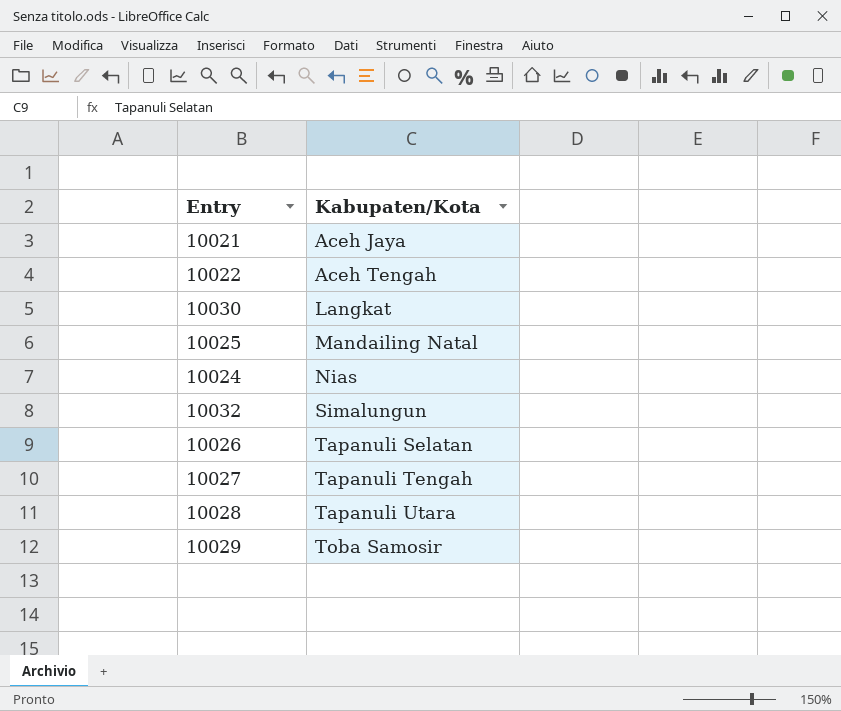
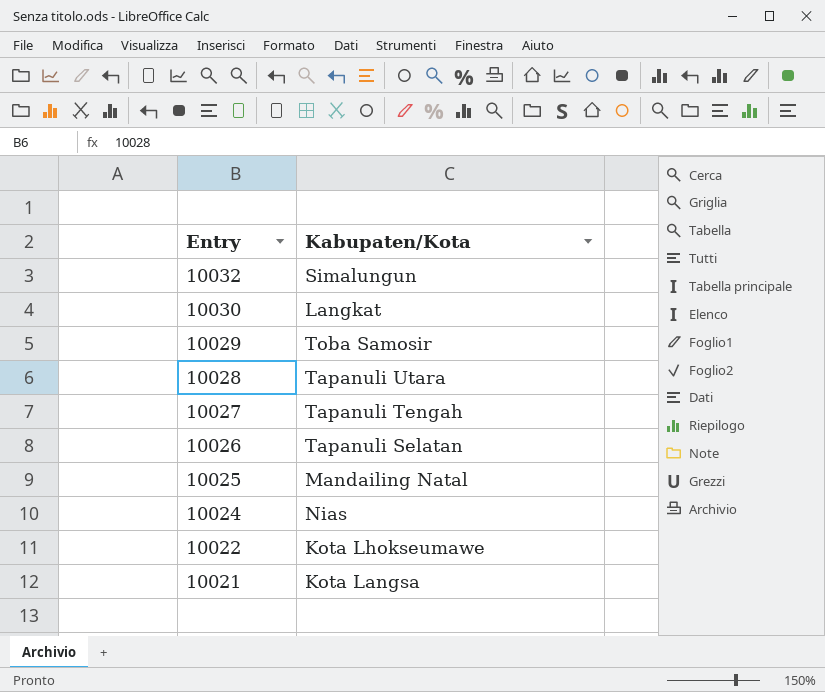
row order: Kabupaten/Kota ascending -> Entry descending
10022 | Kabupaten/Kota: Aceh Tengah -> Kota Lhokseumawe
10021 | Kabupaten/Kota: Aceh Jaya -> Kota Langsa

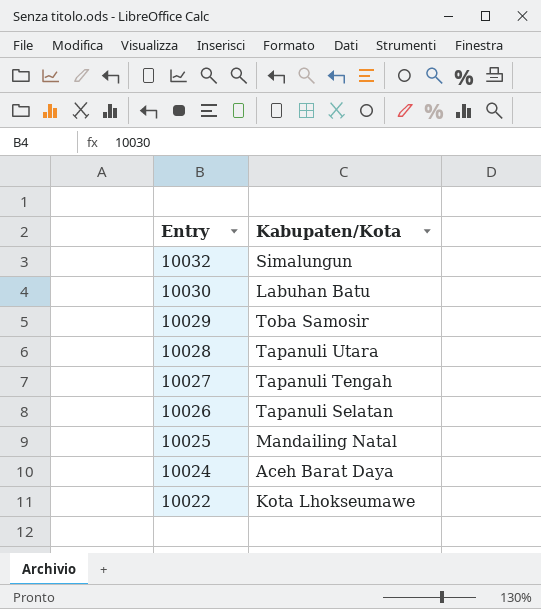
row 10021: Kota Langsa -> none
10030 | Kabupaten/Kota: Langkat -> Labuhan Batu
10024 | Kabupaten/Kota: Nias -> Aceh Barat Daya

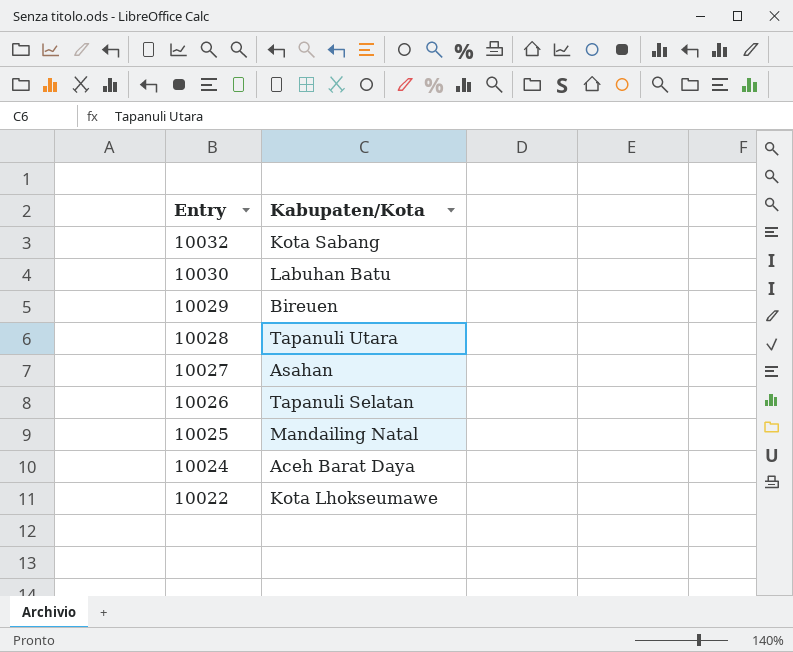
10032 | Kabupaten/Kota: Simalungun -> Kota Sabang
10029 | Kabupaten/Kota: Toba Samosir -> Bireuen
10027 | Kabupaten/Kota: Tapanuli Tengah -> Asahan

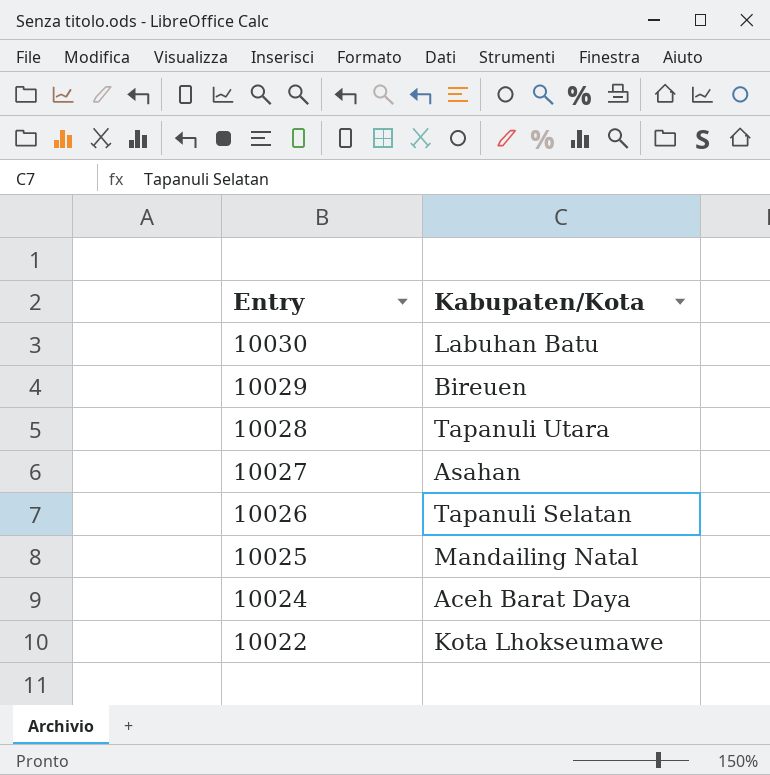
row 10032: Kota Sabang -> none

